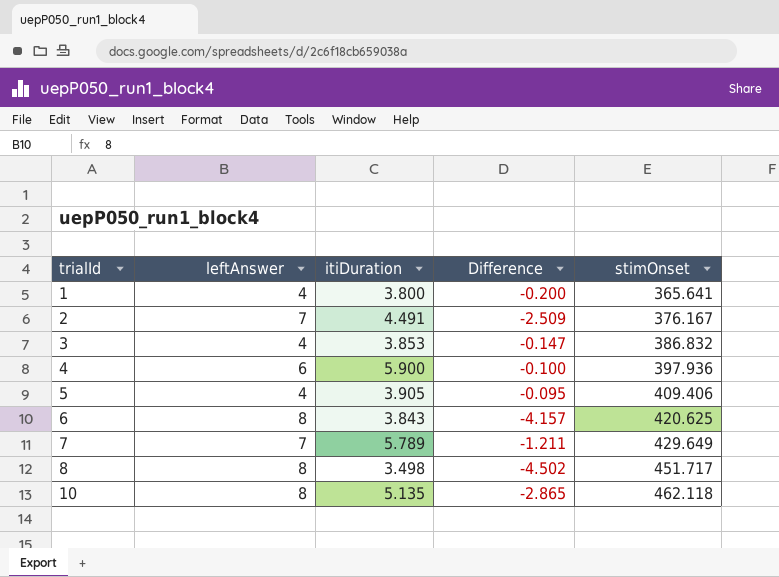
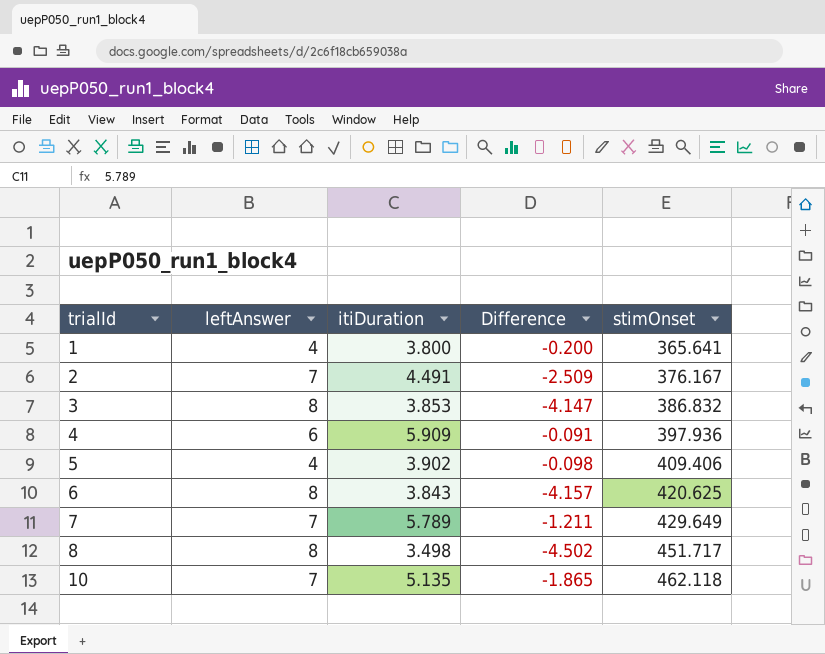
3 | leftAnswer: 4 -> 8
3 | Difference: -0.147 -> -4.147
4 | itiDuration: 5.900 -> 5.909
4 | Difference: -0.100 -> -0.091
5 | itiDuration: 3.905 -> 3.902
5 | Difference: -0.095 -> -0.098
10 | leftAnswer: 8 -> 7
10 | Difference: -2.865 -> -1.865

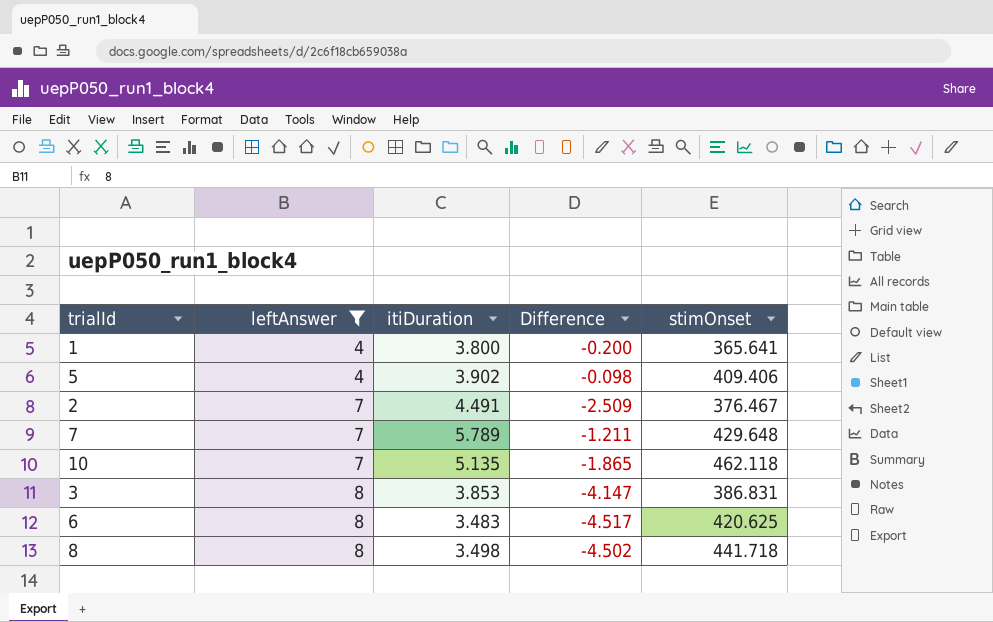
filter: none -> leftAnswer != 6
row order: trialId ascending -> leftAnswer ascending
2 | stimOnset: 376.167 -> 376.467
7 | stimOnset: 429.649 -> 429.648
3 | stimOnset: 386.832 -> 386.831
6 | itiDuration: 3.843 -> 3.483
6 | Difference: -4.157 -> -4.517
8 | stimOnset: 451.717 -> 441.718

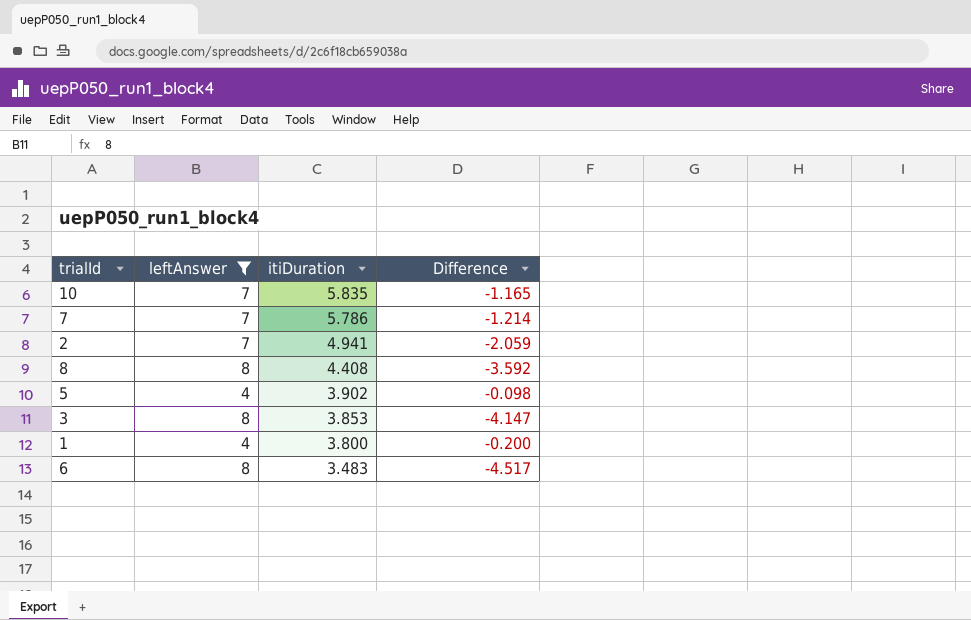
row order: leftAnswer ascending -> itiDuration descending
column stimOnset | position: 5 -> none
10 | itiDuration: 5.135 -> 5.835
10 | Difference: -1.865 -> -1.165
7 | itiDuration: 5.789 -> 5.786
7 | Difference: -1.211 -> -1.214
2 | itiDuration: 4.491 -> 4.941
2 | Difference: -2.509 -> -2.059
8 | itiDuration: 3.498 -> 4.408
8 | Difference: -4.502 -> -3.592

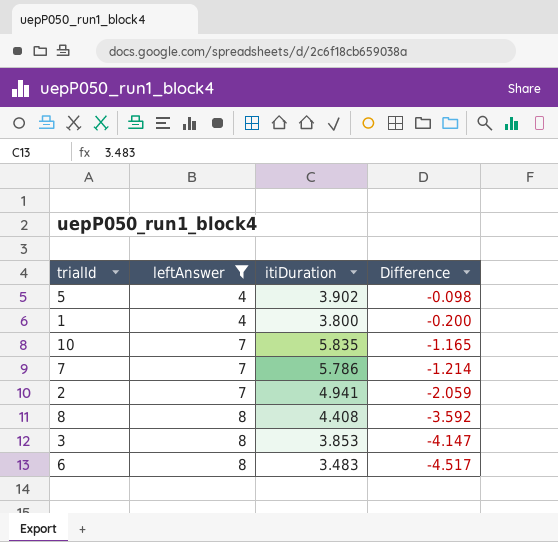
row order: itiDuration descending -> leftAnswer ascending

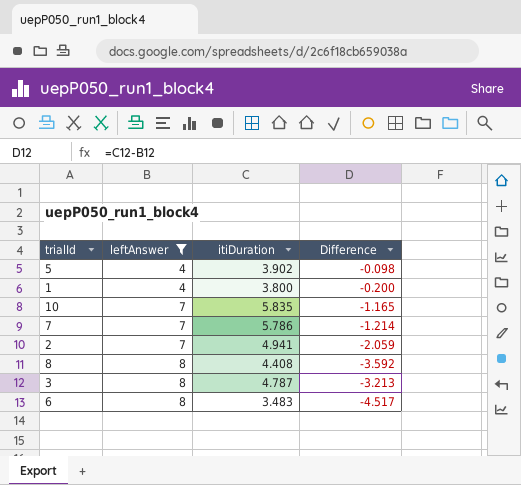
3 | itiDuration: 3.853 -> 4.787
3 | Difference: -4.147 -> -3.213

